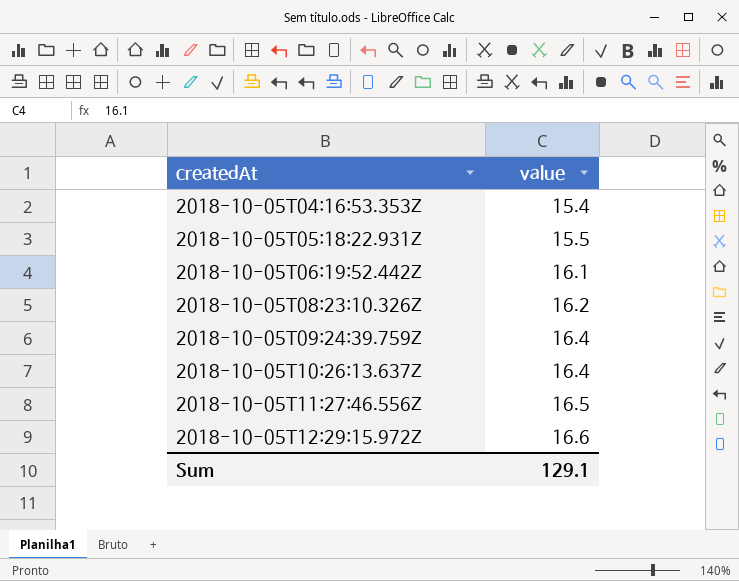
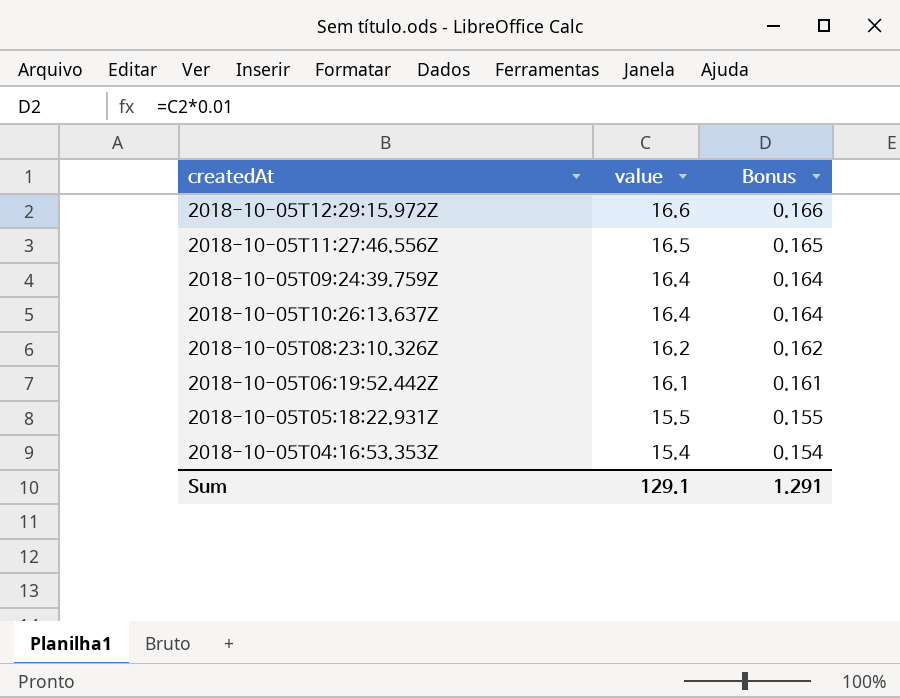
row order: createdAt ascending -> value descending
column Bonus | formula: none -> [value] * 0.01

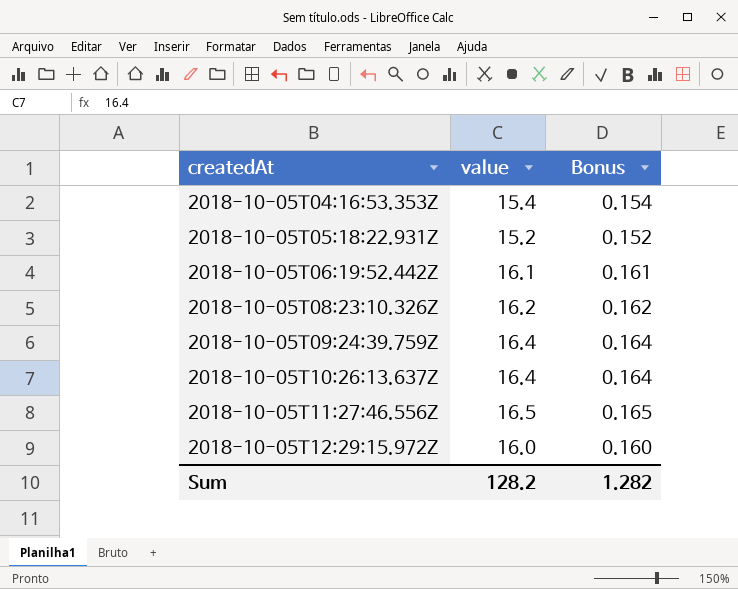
row order: value descending -> createdAt ascending
2018-10-05T05:18:22.931Z | value: 15.5 -> 15.2
2018-10-05T05:18:22.931Z | Bonus: 0.155 -> 0.152
2018-10-05T12:29:15.972Z | value: 16.6 -> 16.0
2018-10-05T12:29:15.972Z | Bonus: 0.166 -> 0.160
Sum | value: 129.1 -> 128.2
Sum | Bonus: 1.291 -> 1.282

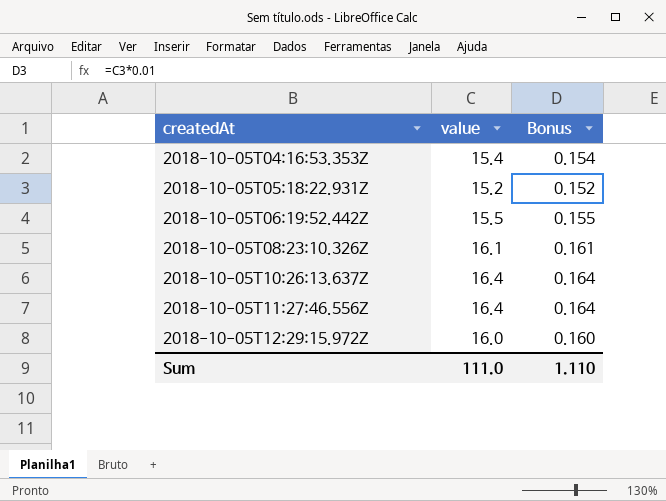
row 2018-10-05T09:24:39.759Z: 16.4 | 0.164 -> none
2018-10-05T06:19:52.442Z | value: 16.1 -> 15.5
2018-10-05T06:19:52.442Z | Bonus: 0.161 -> 0.155
2018-10-05T08:23:10.326Z | value: 16.2 -> 16.1
2018-10-05T08:23:10.326Z | Bonus: 0.162 -> 0.161
2018-10-05T11:27:46.556Z | value: 16.5 -> 16.4
2018-10-05T11:27:46.556Z | Bonus: 0.165 -> 0.164
Sum | value: 128.2 -> 111.0
Sum | Bonus: 1.282 -> 1.110

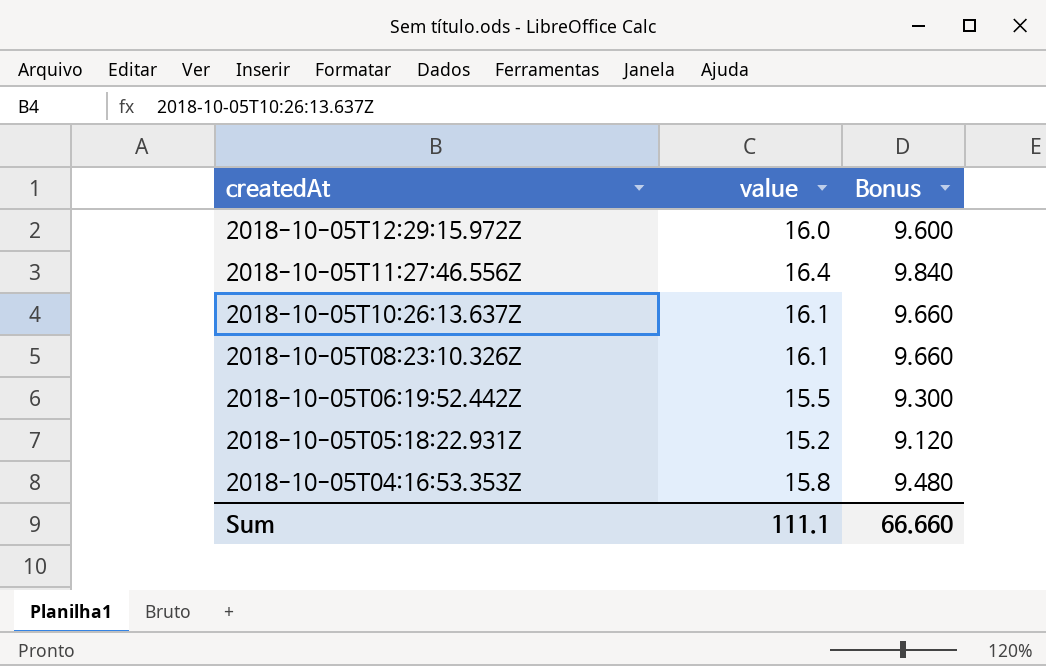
row order: createdAt ascending -> createdAt descending
column Bonus | formula: [value] * 0.01 -> [value] * 0.6
2018-10-05T10:26:13.637Z | value: 16.4 -> 16.1
2018-10-05T04:16:53.353Z | value: 15.4 -> 15.8
Sum | value: 111.0 -> 111.1
Sum | Bonus: 1.110 -> 66.660

